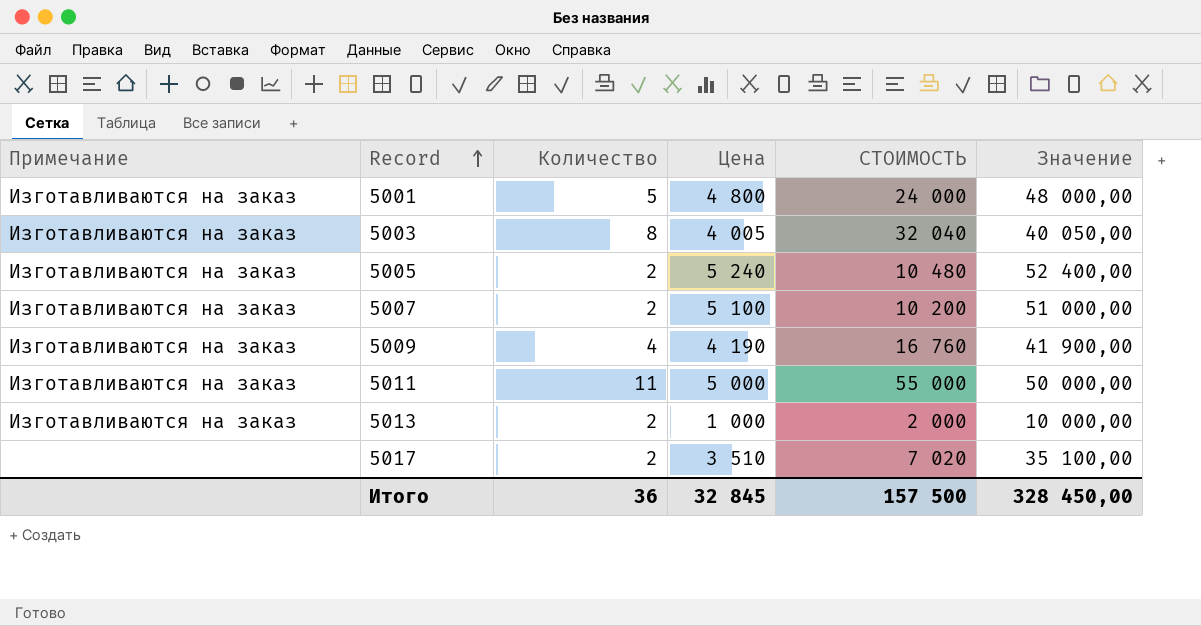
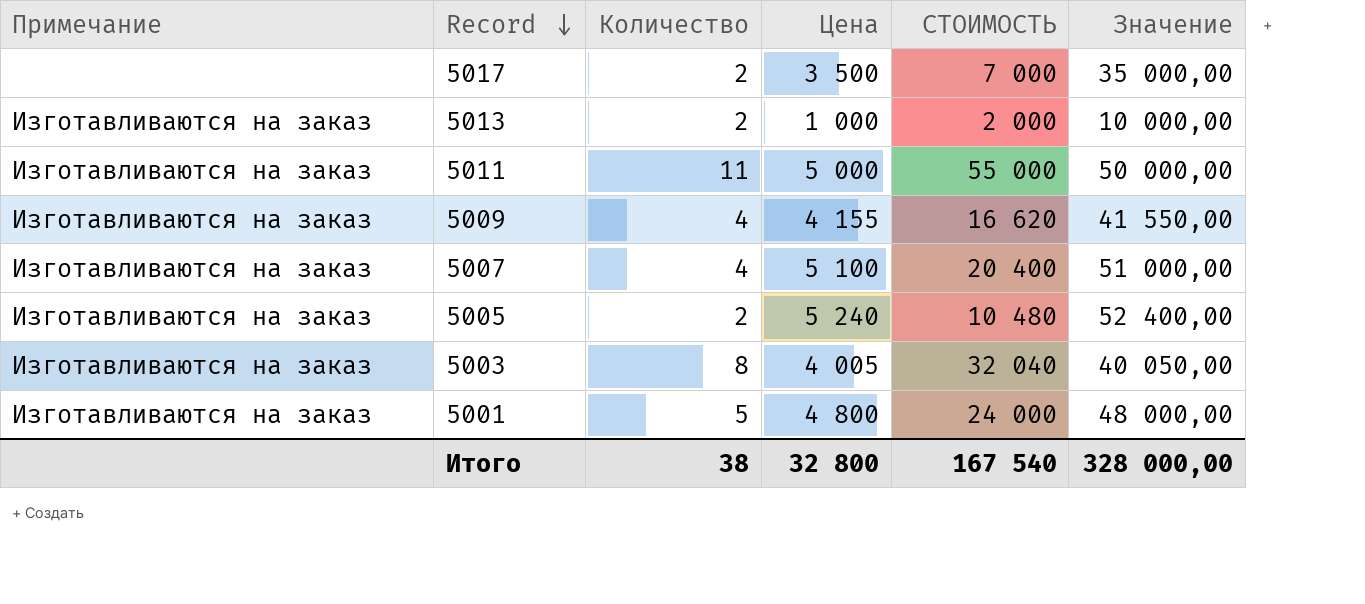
row order: Record ascending -> Record descending
5017 | Цена: 3 510 -> 3 500
5017 | СТОИМОСТЬ: 7 020 -> 7 000
5017 | Значение: 35 100,00 -> 35 000,00
5009 | Цена: 4 190 -> 4 155
5009 | СТОИМОСТЬ: 16 760 -> 16 620
5009 | Значение: 41 900,00 -> 41 550,00
5007 | Количество: 2 -> 4
5007 | СТОИМОСТЬ: 10 200 -> 20 400
Итого | Количество: 36 -> 38
Итого | Цена: 32 845 -> 32 800
Итого | СТОИМОСТЬ: 157 500 -> 167 540
Итого | Значение: 328 450,00 -> 328 000,00

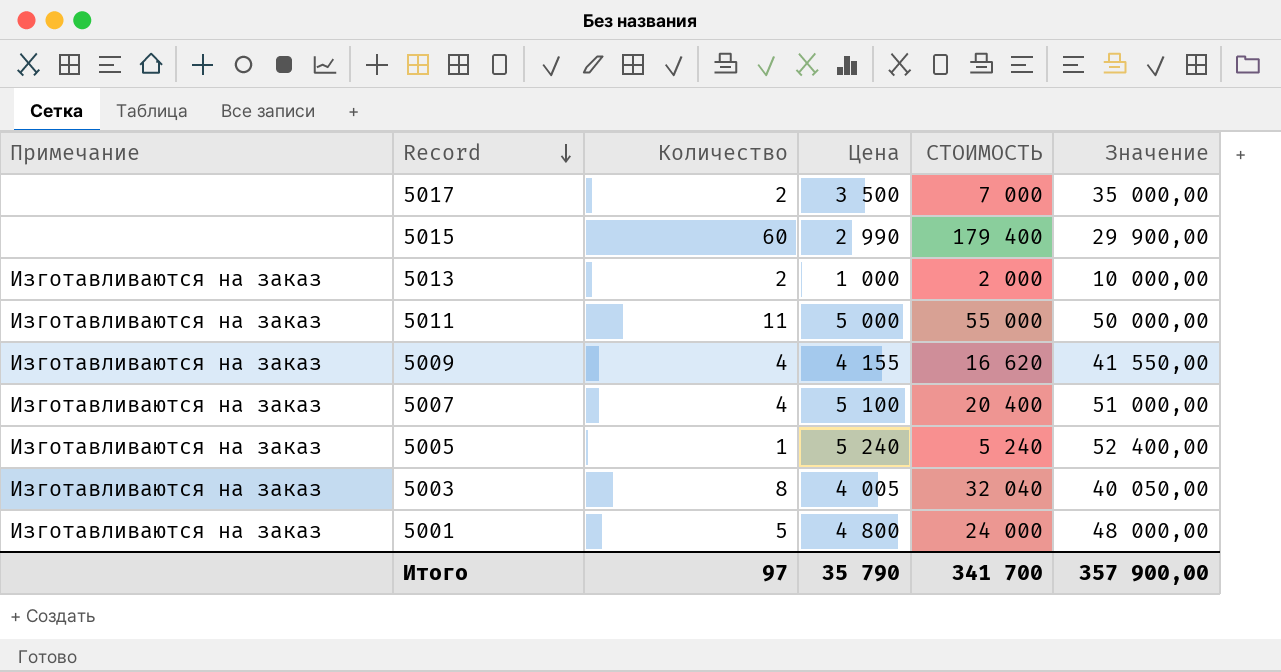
row 5015: none -> none | 60 | 2 990 | 179 400 | 29 900,00
5005 | Количество: 2 -> 1
5005 | СТОИМОСТЬ: 10 480 -> 5 240
Итого | Количество: 38 -> 97
Итого | Цена: 32 800 -> 35 790
Итого | СТОИМОСТЬ: 167 540 -> 341 700
Итого | Значение: 328 000,00 -> 357 900,00

